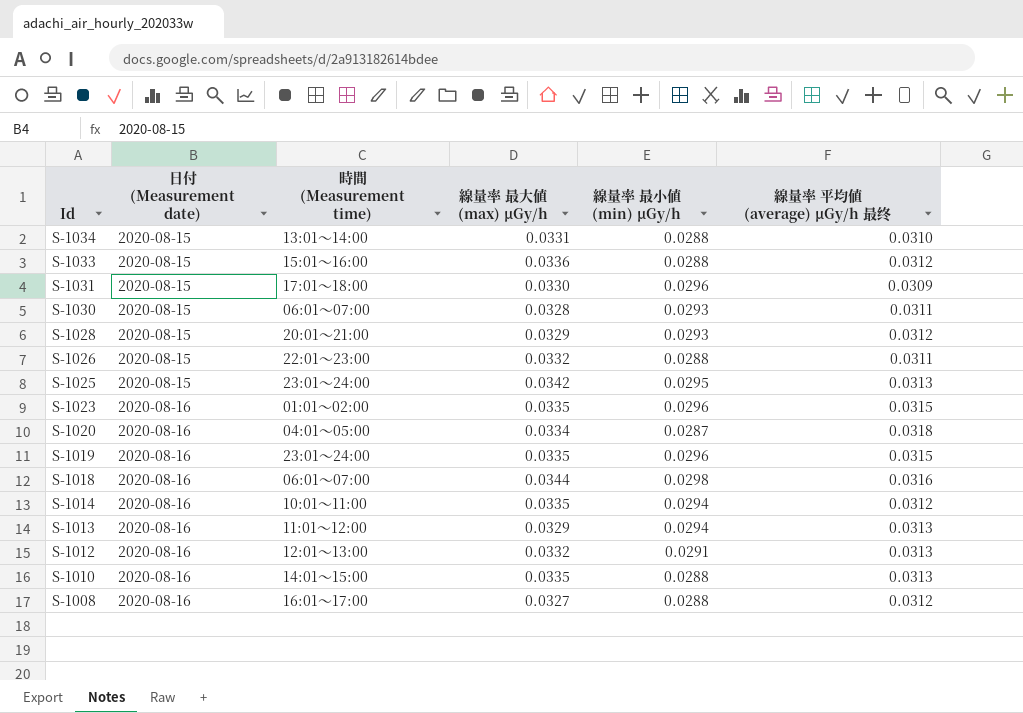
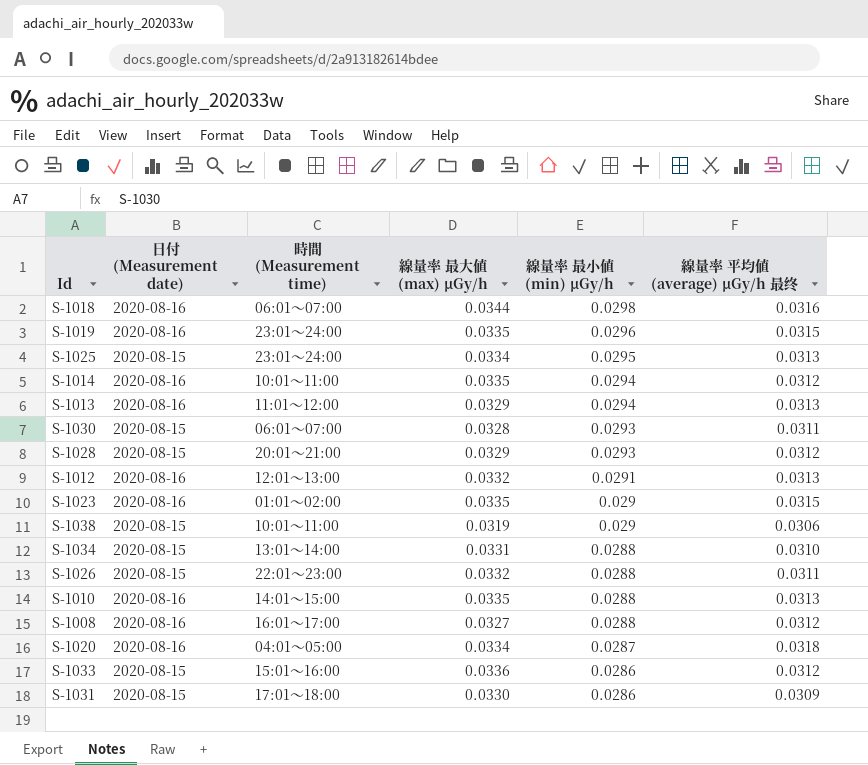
row order: Id descending -> 線量率 最小値 (min) μGy/h descending
S-1025 | 線量率 最大値 (max) μGy/h: 0.0342 -> 0.0334
S-1023 | 線量率 最小値 (min) μGy/h: 0.0296 -> 0.029
row S-1038: none -> 2020-08-15 | 10:01～11:00 | 0.0319 | 0.029 | 0.0306
S-1033 | 線量率 最小値 (min) μGy/h: 0.0288 -> 0.0286
S-1031 | 線量率 最小値 (min) μGy/h: 0.0296 -> 0.0286

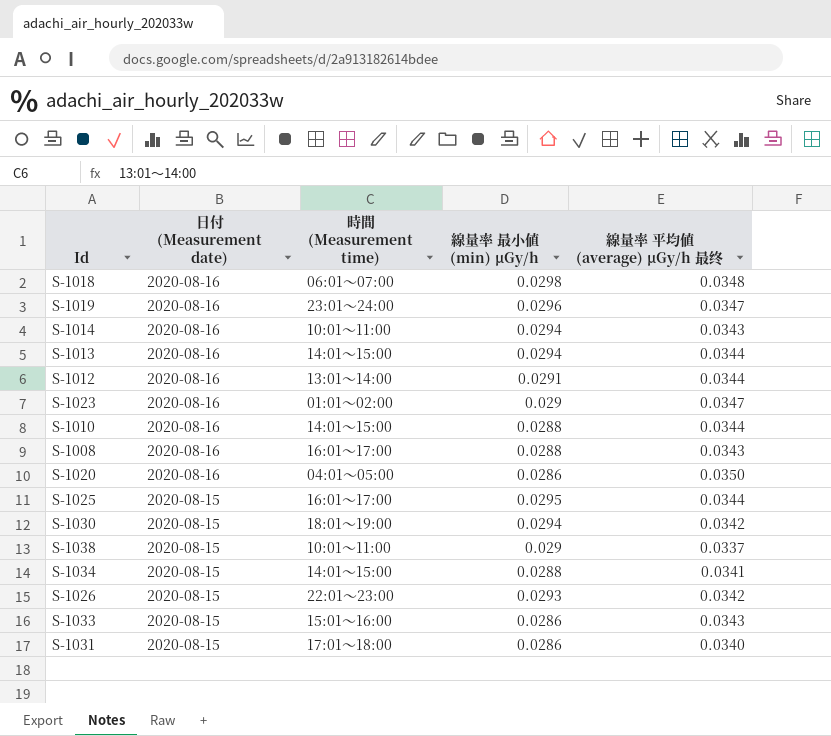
row order: 線量率 最小値 (min) μGy/h descending -> 日付 (Measurement date) descending
column 線量率 最大値 (max) μGy/h | position: 4 -> none
row S-1028: 2020-08-15 | 20:01～21:00 | 0.0329 | 0.0293 | 0.0312 -> none
S-1018 | 線量率 平均値 (average) μGy/h 最终: 0.0316 -> 0.0348
S-1019 | 線量率 平均値 (average) μGy/h 最终: 0.0315 -> 0.0347
S-1014 | 線量率 平均値 (average) μGy/h 最终: 0.0312 -> 0.0343
S-1013 | 時間 (Measurement time): 11:01～12:00 -> 14:01～15:00
S-1013 | 線量率 平均値 (average) μGy/h 最终: 0.0313 -> 0.0344
S-1012 | 時間 (Measurement time): 12:01～13:00 -> 13:01～14:00
S-1012 | 線量率 平均値 (average) μGy/h 最终: 0.0313 -> 0.0344
S-1023 | 線量率 平均値 (average) μGy/h 最终: 0.0315 -> 0.0347
S-1010 | 線量率 平均値 (average) μGy/h 最终: 0.0313 -> 0.0344
S-1008 | 線量率 平均値 (average) μGy/h 最终: 0.0312 -> 0.0343
S-1020 | 線量率 最小値 (min) μGy/h: 0.0287 -> 0.0286
S-1020 | 線量率 平均値 (average) μGy/h 最终: 0.0318 -> 0.0350
S-1025 | 時間 (Measurement time): 23:01～24:00 -> 16:01～17:00
S-1025 | 線量率 平均値 (average) μGy/h 最终: 0.0313 -> 0.0344
S-1030 | 時間 (Measurement time): 06:01～07:00 -> 18:01～19:00
S-1030 | 線量率 最小値 (min) μGy/h: 0.0293 -> 0.0294
S-1030 | 線量率 平均値 (average) μGy/h 最终: 0.0311 -> 0.0342
S-1038 | 線量率 平均値 (average) μGy/h 最终: 0.0306 -> 0.0337
S-1034 | 時間 (Measurement time): 13:01～14:00 -> 14:01～15:00
S-1034 | 線量率 平均値 (average) μGy/h 最终: 0.0310 -> 0.0341
S-1026 | 線量率 最小値 (min) μGy/h: 0.0288 -> 0.0293
S-1026 | 線量率 平均値 (average) μGy/h 最终: 0.0311 -> 0.0342
S-1033 | 線量率 平均値 (average) μGy/h 最终: 0.0312 -> 0.0343
S-1031 | 線量率 平均値 (average) μGy/h 最终: 0.0309 -> 0.0340

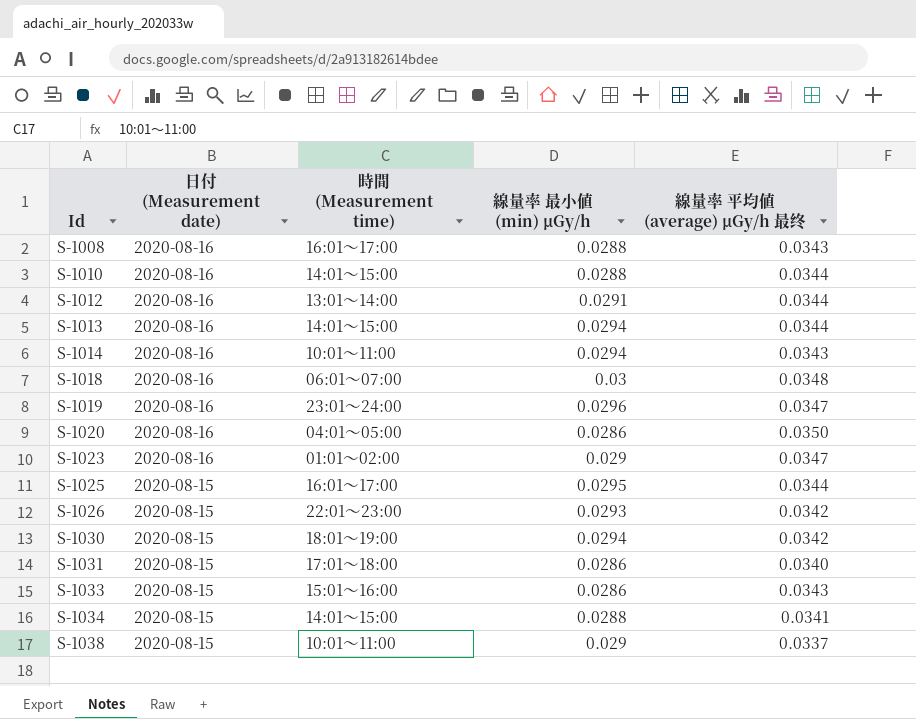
row order: 日付 (Measurement date) descending -> Id ascending
S-1018 | 線量率 最小値 (min) μGy/h: 0.0298 -> 0.03

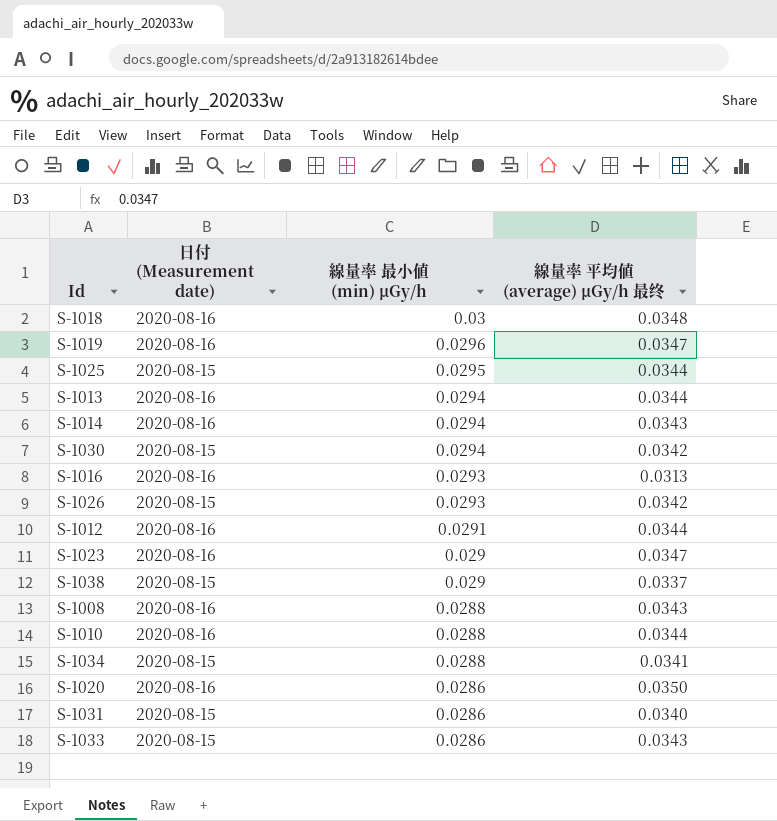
row order: Id ascending -> 線量率 最小値 (min) μGy/h descending
column 時間 (Measurement time) | position: 3 -> none
row S-1016: none -> 2020-08-16 | 0.0293 | 0.0313

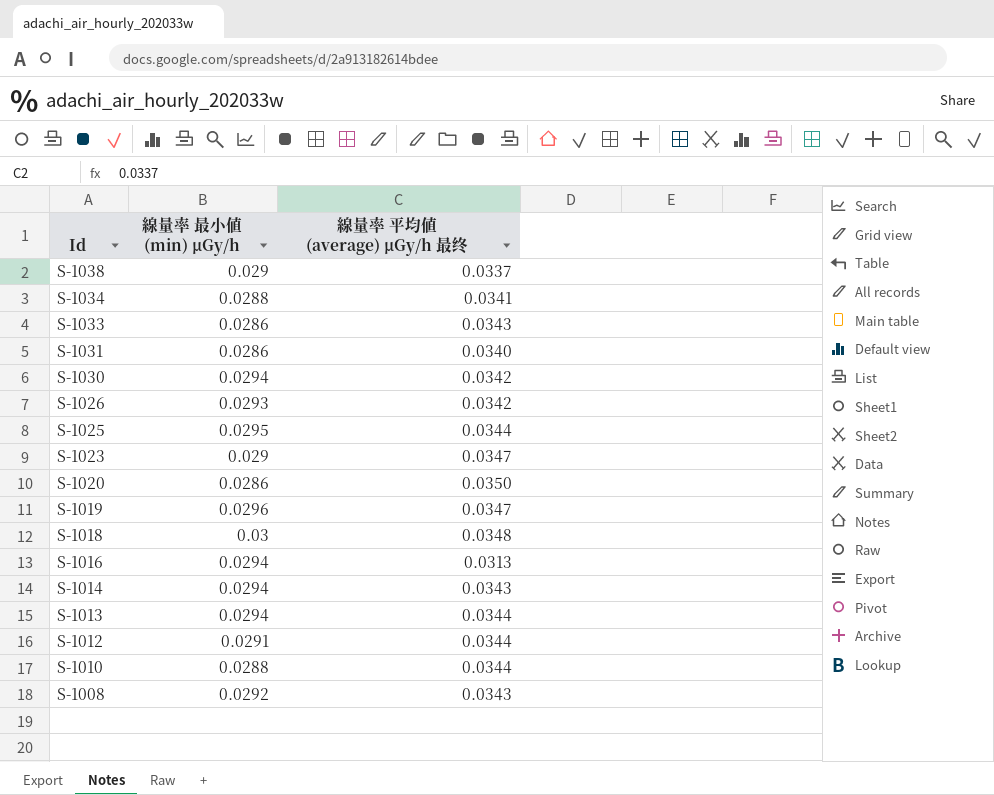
row order: 線量率 最小値 (min) μGy/h descending -> Id descending
column 日付 (Measurement date) | position: 2 -> none
S-1016 | 線量率 最小値 (min) μGy/h: 0.0293 -> 0.0294
S-1008 | 線量率 最小値 (min) μGy/h: 0.0288 -> 0.0292

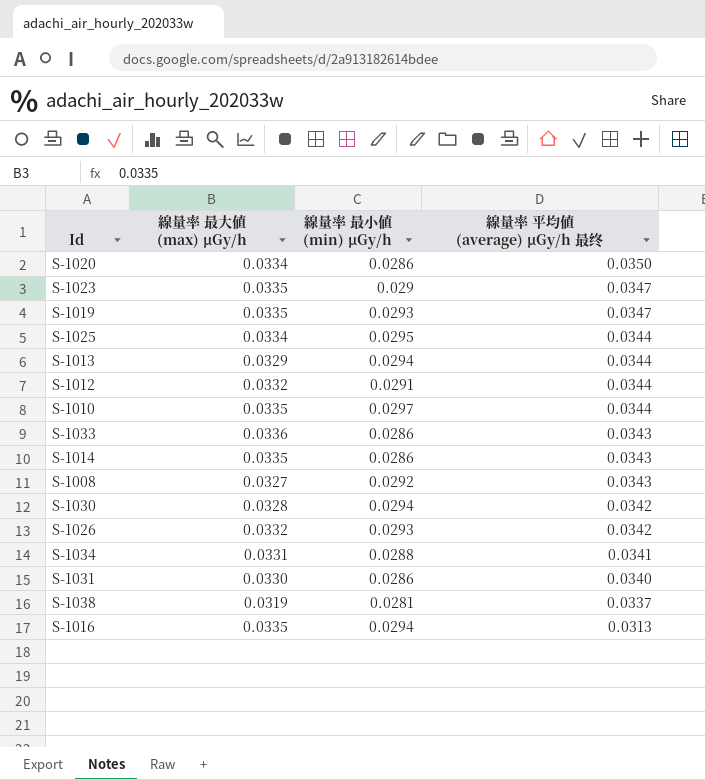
row order: Id descending -> 線量率 平均値 (average) μGy/h 最终 descending
column 線量率 最大値 (max) μGy/h | position: none -> 2
row S-1018: 0.03 | 0.0348 -> none
S-1019 | 線量率 最小値 (min) μGy/h: 0.0296 -> 0.0293
S-1010 | 線量率 最小値 (min) μGy/h: 0.0288 -> 0.0297
S-1014 | 線量率 最小値 (min) μGy/h: 0.0294 -> 0.0286
S-1038 | 線量率 最小値 (min) μGy/h: 0.029 -> 0.0281

